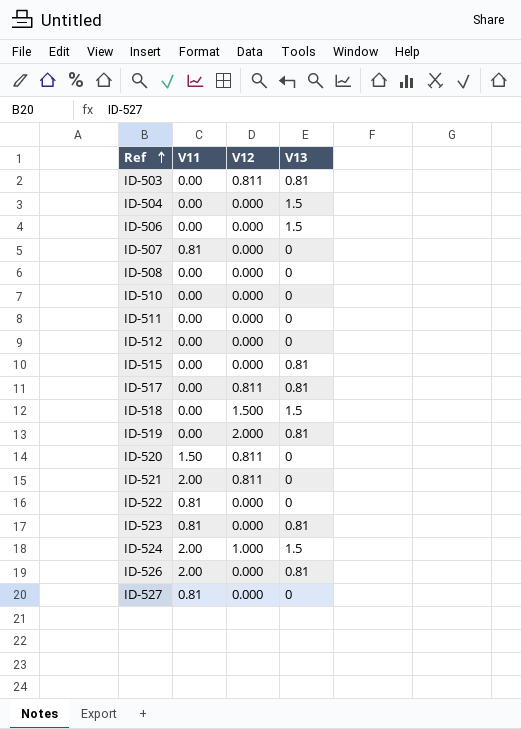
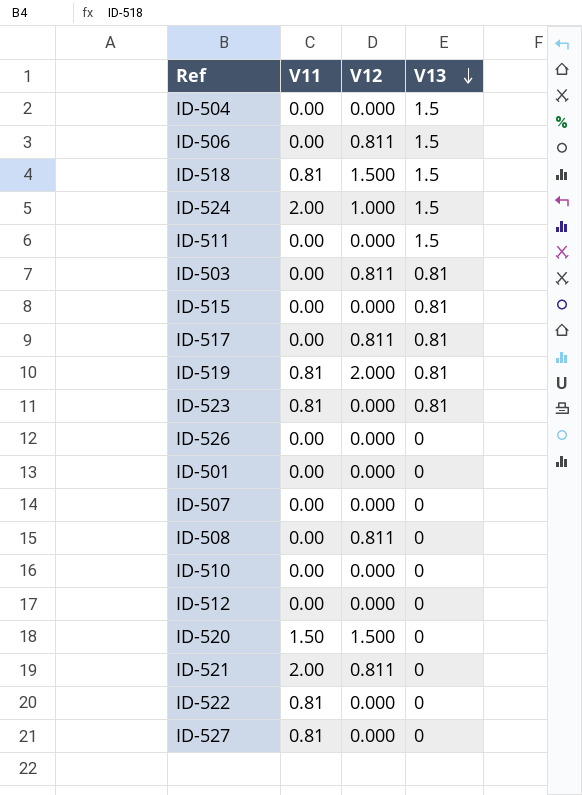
row order: Ref ascending -> V13 descending
ID-506 | V12: 0.000 -> 0.811
ID-518 | V11: 0.00 -> 0.81
ID-511 | V13: 0 -> 1.5
ID-519 | V11: 0.00 -> 0.81
ID-526 | V11: 2.00 -> 0.00
ID-526 | V13: 0.81 -> 0
row ID-501: none -> 0.00 | 0.000 | 0
ID-507 | V11: 0.81 -> 0.00
ID-508 | V12: 0.000 -> 0.811
ID-520 | V12: 0.811 -> 1.500

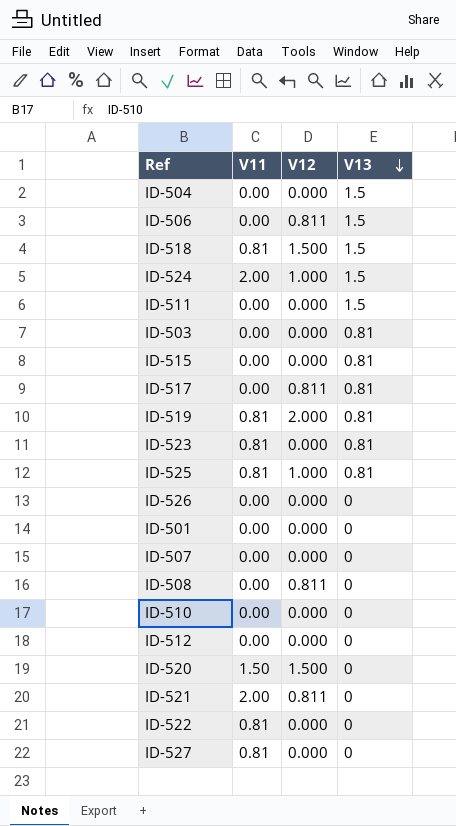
ID-503 | V12: 0.811 -> 0.000
row ID-525: none -> 0.81 | 1.000 | 0.81

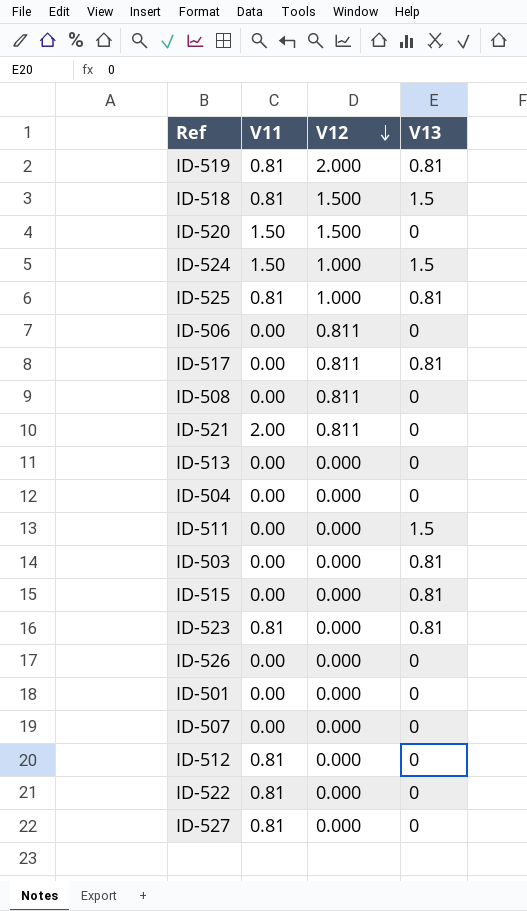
row order: V13 descending -> V12 descending
row ID-510: 0.00 | 0.000 | 0 -> none
ID-524 | V11: 2.00 -> 1.50
ID-506 | V13: 1.5 -> 0
row ID-513: none -> 0.00 | 0.000 | 0
ID-504 | V13: 1.5 -> 0
ID-512 | V11: 0.00 -> 0.81

